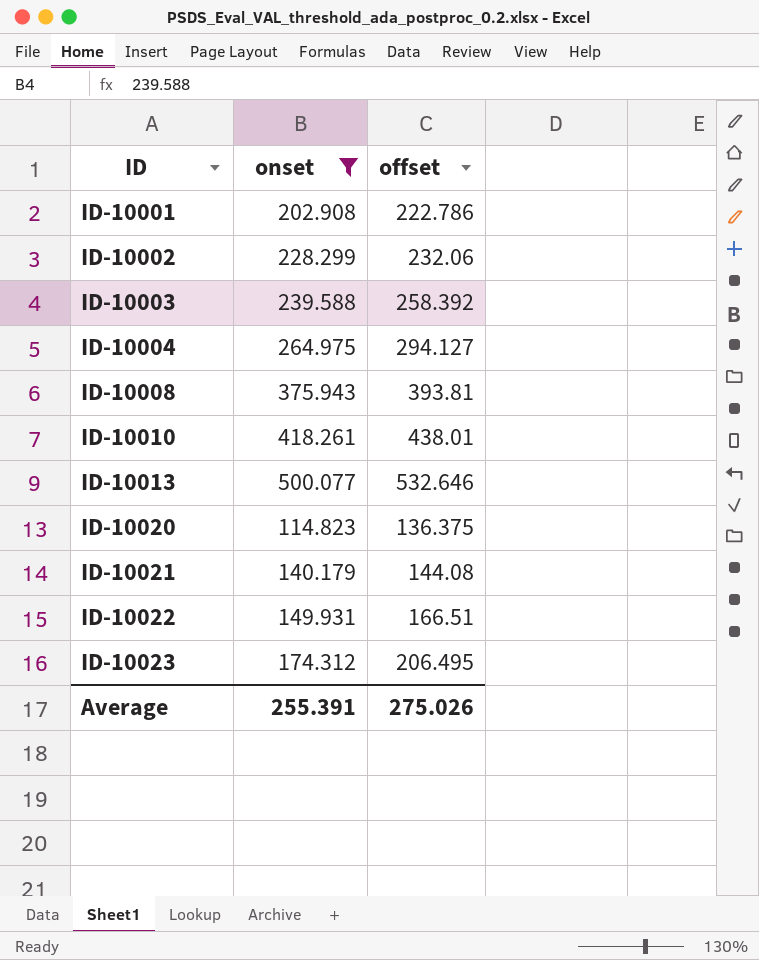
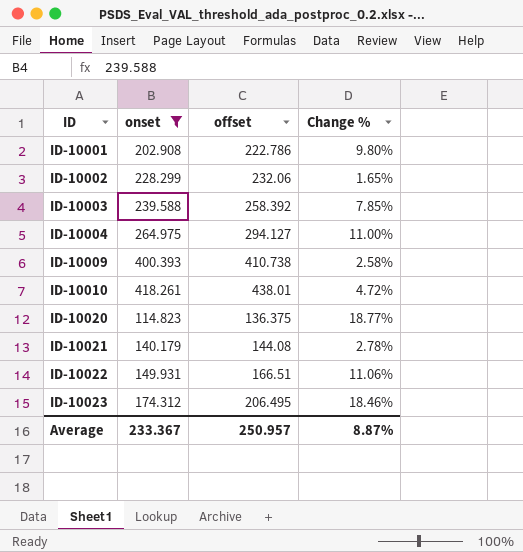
column Change % | formula: none -> ([offset] - [onset]) / [onset]
row ID-10008: 375.943 | 393.81 -> none
row ID-10013: 500.077 | 532.646 -> none
row ID-10009: none -> 400.393 | 410.738 | 2.58%
Average | onset: 255.391 -> 233.367
Average | offset: 275.026 -> 250.957

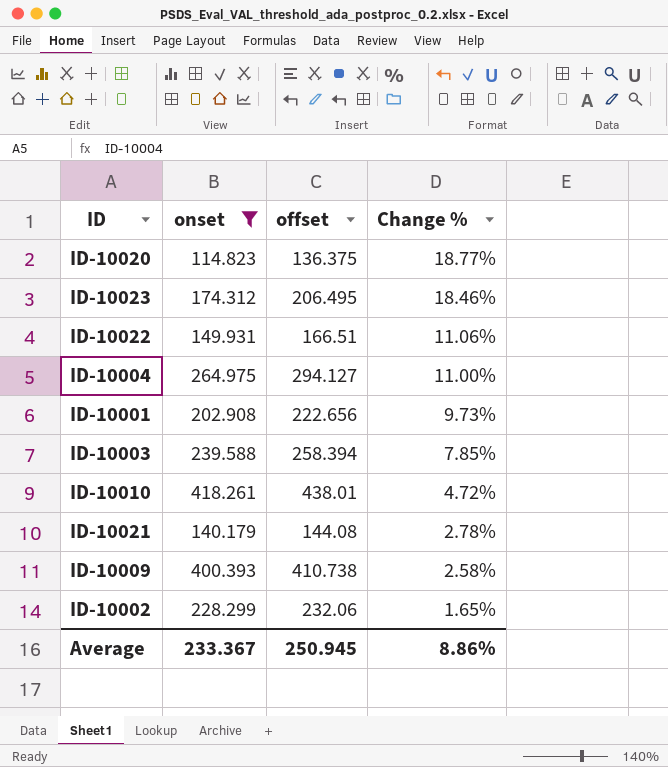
row order: ID ascending -> Change % descending
ID-10001 | offset: 222.786 -> 222.656
ID-10001 | Change %: 9.80% -> 9.73%
ID-10003 | offset: 258.392 -> 258.394
Average | offset: 250.957 -> 250.945
Average | Change %: 8.87% -> 8.86%

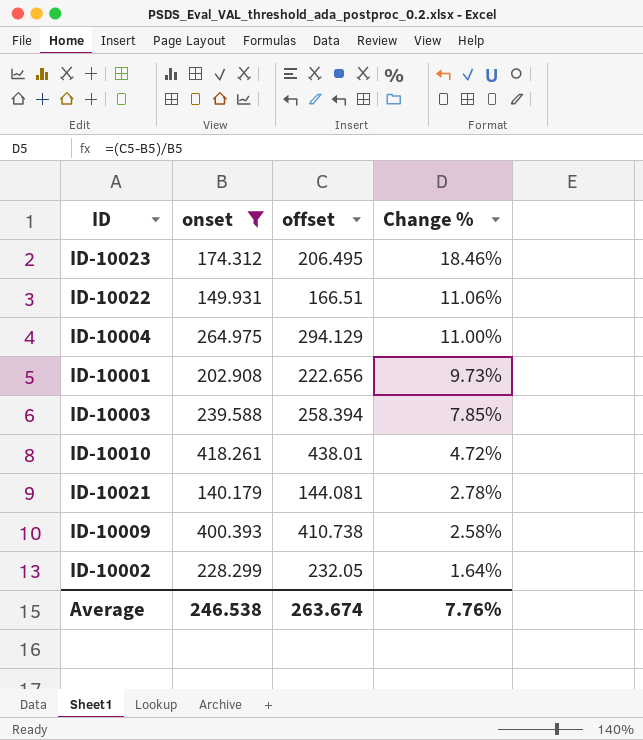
row ID-10020: 114.823 | 136.375 | 18.77% -> none
ID-10004 | offset: 294.127 -> 294.129
ID-10021 | offset: 144.08 -> 144.081
ID-10002 | offset: 232.06 -> 232.05
ID-10002 | Change %: 1.65% -> 1.64%
Average | onset: 233.367 -> 246.538
Average | offset: 250.945 -> 263.674
Average | Change %: 8.86% -> 7.76%

